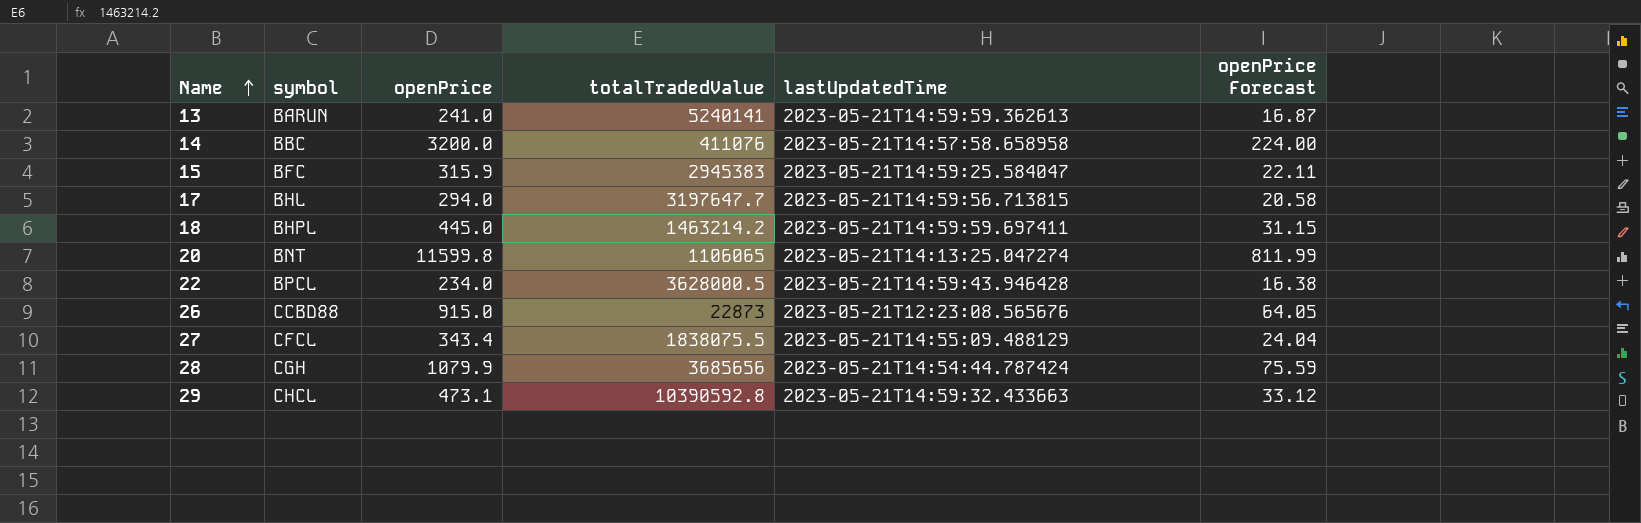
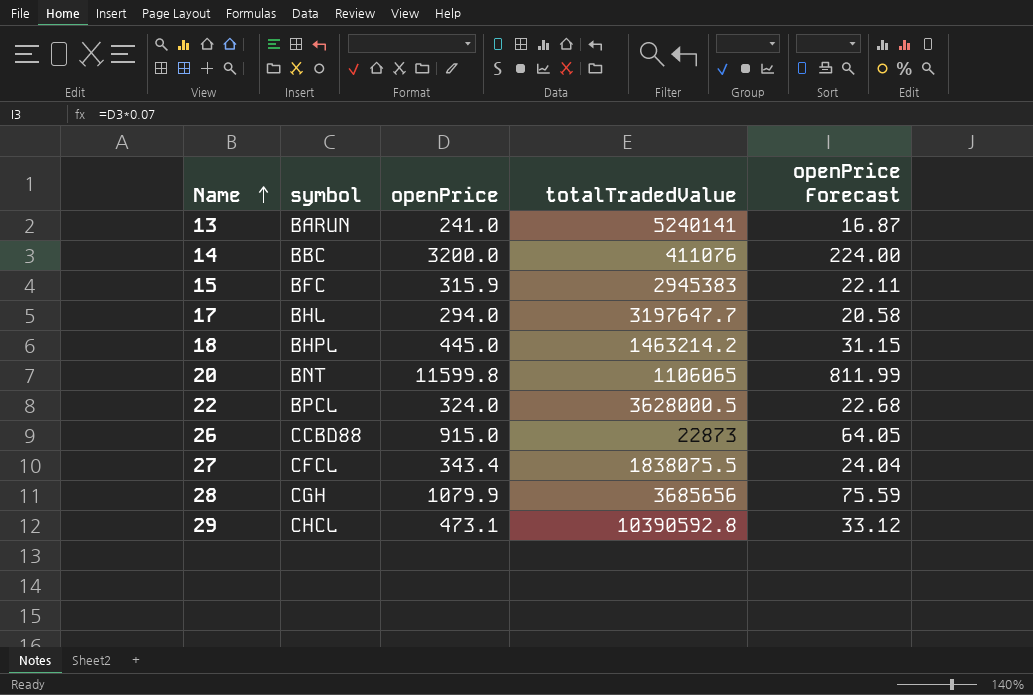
column lastUpdatedTime | position: 5 -> none
22 | openPrice: 234.0 -> 324.0
22 | openPrice Forecast: 16.38 -> 22.68

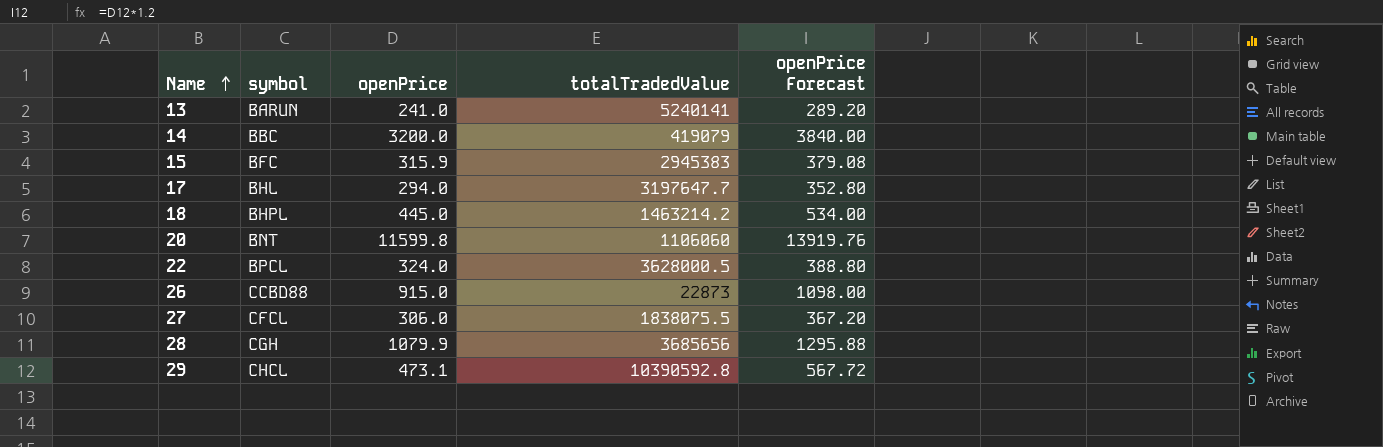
column openPrice Forecast | formula: [openPrice] * 0.07 -> [openPrice] * 1.2
14 | totalTradedValue: 411076 -> 419079
20 | totalTradedValue: 1106065 -> 1106060
27 | openPrice: 343.4 -> 306.0

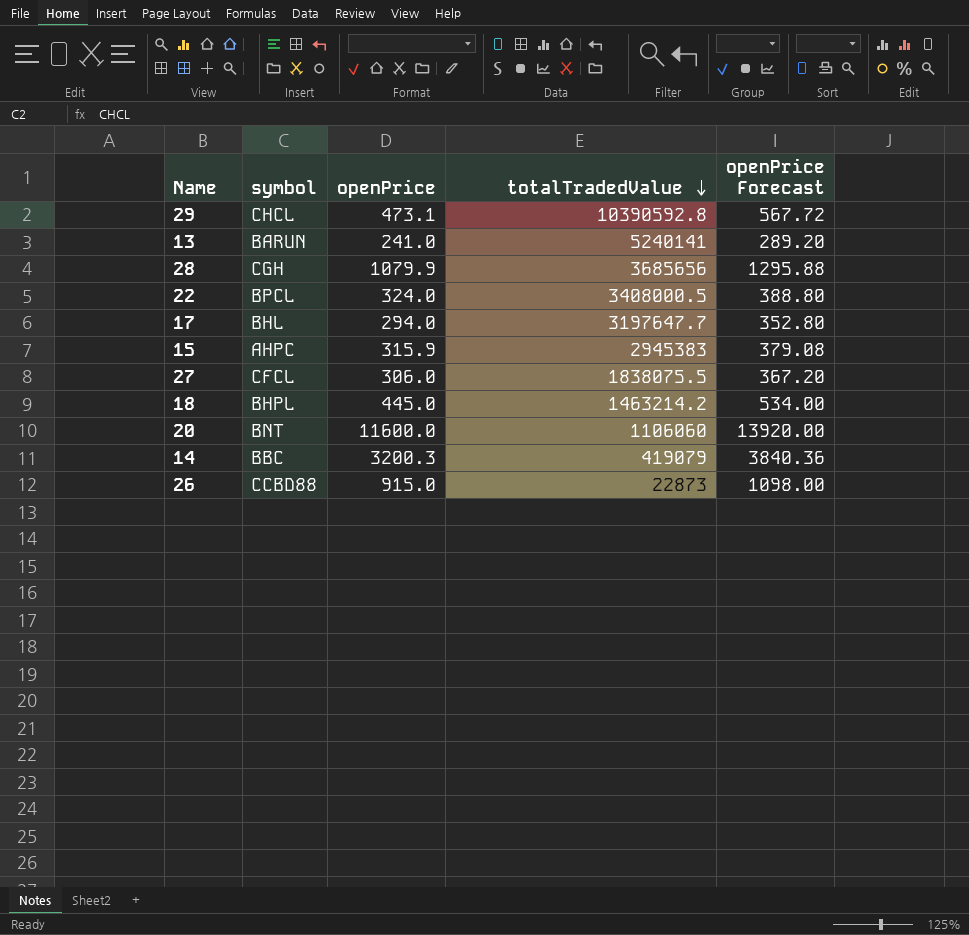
row order: Name ascending -> totalTradedValue descending
22 | totalTradedValue: 3628000.5 -> 3408000.5
15 | symbol: BFC -> AHPC
20 | openPrice: 11599.8 -> 11600.0
20 | openPrice Forecast: 13919.76 -> 13920.00
14 | openPrice: 3200.0 -> 3200.3
14 | openPrice Forecast: 3840.00 -> 3840.36

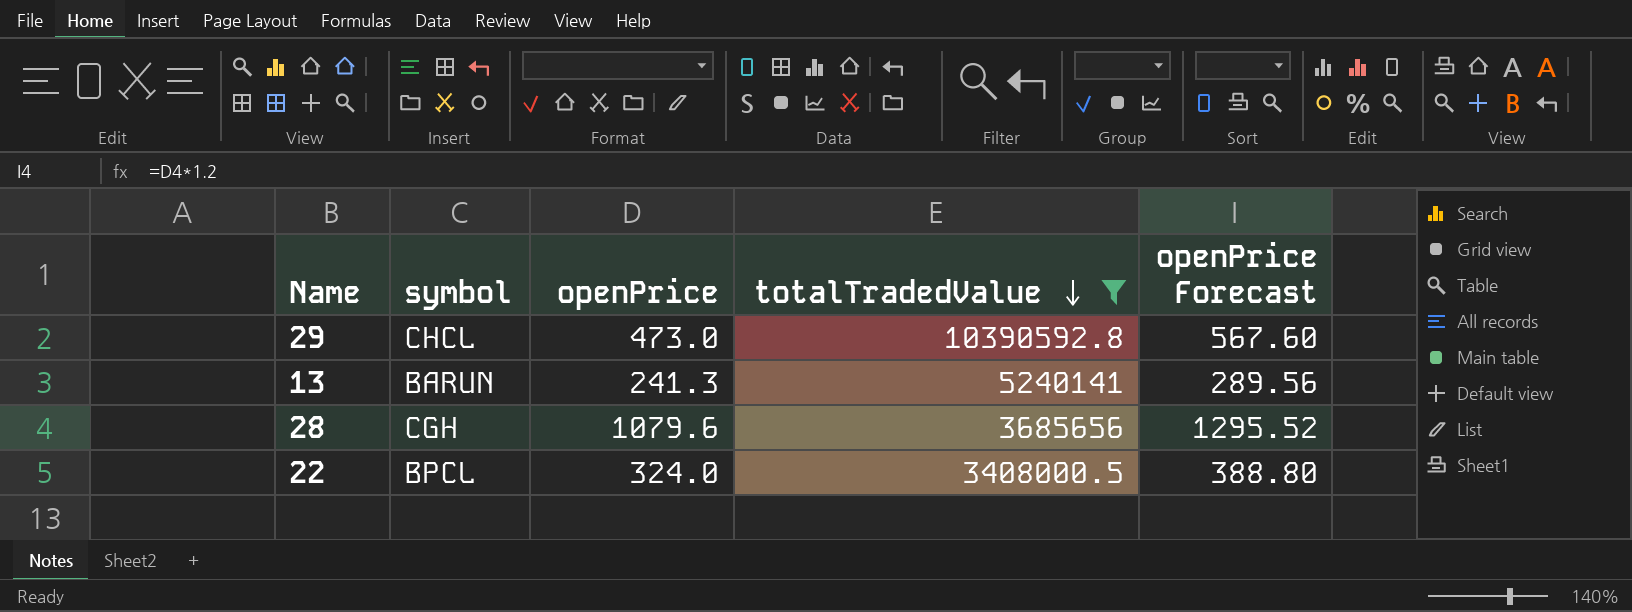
filter: none -> totalTradedValue >= 3408000.5
29 | openPrice: 473.1 -> 473.0
29 | openPrice Forecast: 567.72 -> 567.60
13 | openPrice: 241.0 -> 241.3
13 | openPrice Forecast: 289.20 -> 289.56
28 | openPrice: 1079.9 -> 1079.6
28 | openPrice Forecast: 1295.88 -> 1295.52

